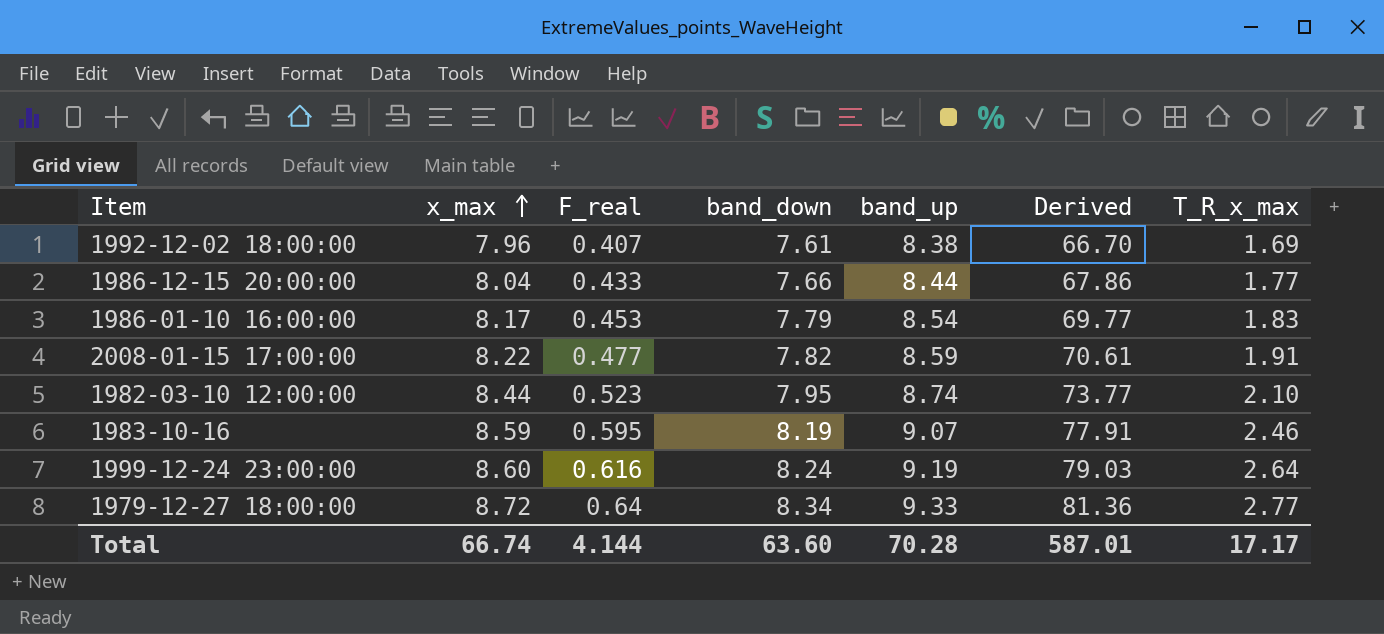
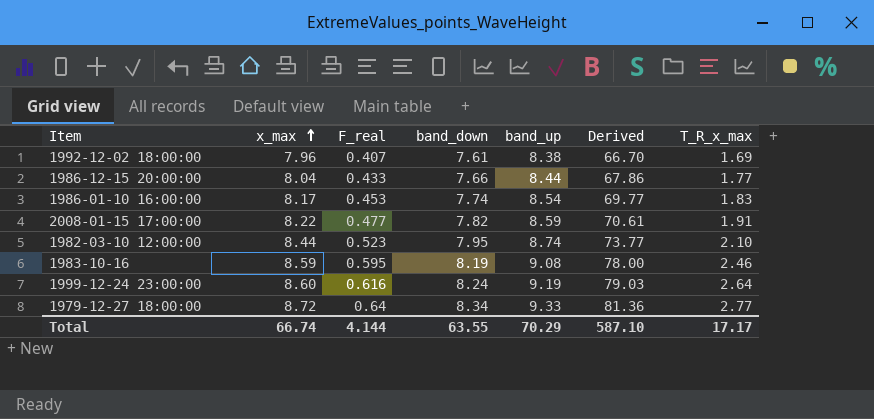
1986-01-10 16:00:00 | band_down: 7.79 -> 7.74
1983-10-16 | band_up: 9.07 -> 9.08
1983-10-16 | Derived: 77.91 -> 78.00
Total | band_down: 63.60 -> 63.55
Total | band_up: 70.28 -> 70.29
Total | Derived: 587.01 -> 587.10

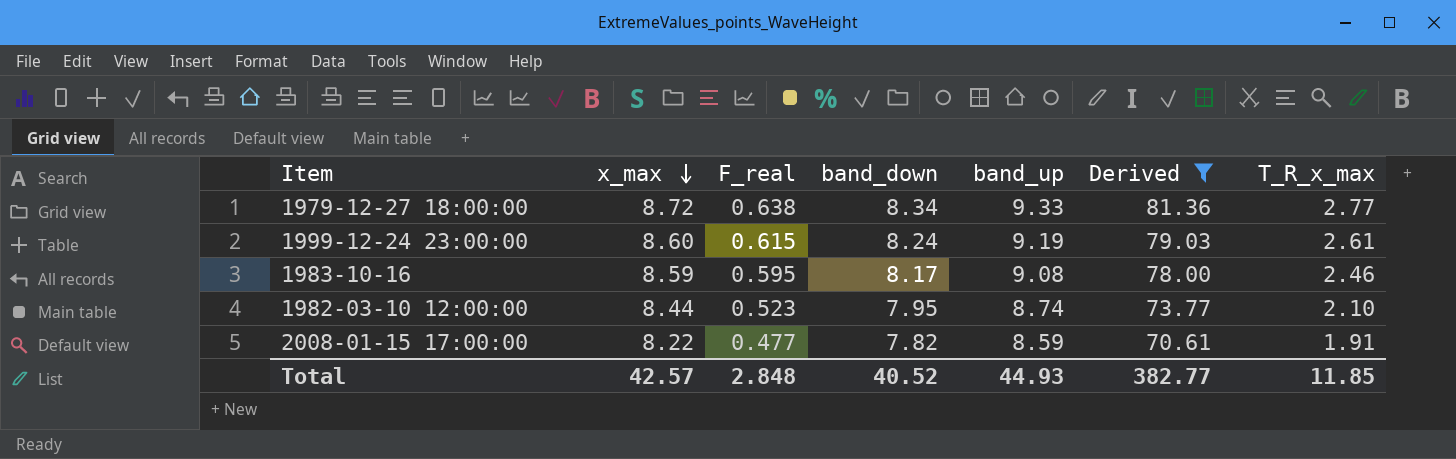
filter: none -> Derived >= 70.61
row order: x_max ascending -> x_max descending
1979-12-27 18:00:00 | F_real: 0.64 -> 0.638
1999-12-24 23:00:00 | F_real: 0.616 -> 0.615
1999-12-24 23:00:00 | T_R_x_max: 2.64 -> 2.61
1983-10-16 | band_down: 8.19 -> 8.17
Total | x_max: 66.74 -> 42.57
Total | F_real: 4.144 -> 2.848
Total | band_down: 63.55 -> 40.52
Total | band_up: 70.29 -> 44.93
Total | Derived: 587.10 -> 382.77
Total | T_R_x_max: 17.17 -> 11.85

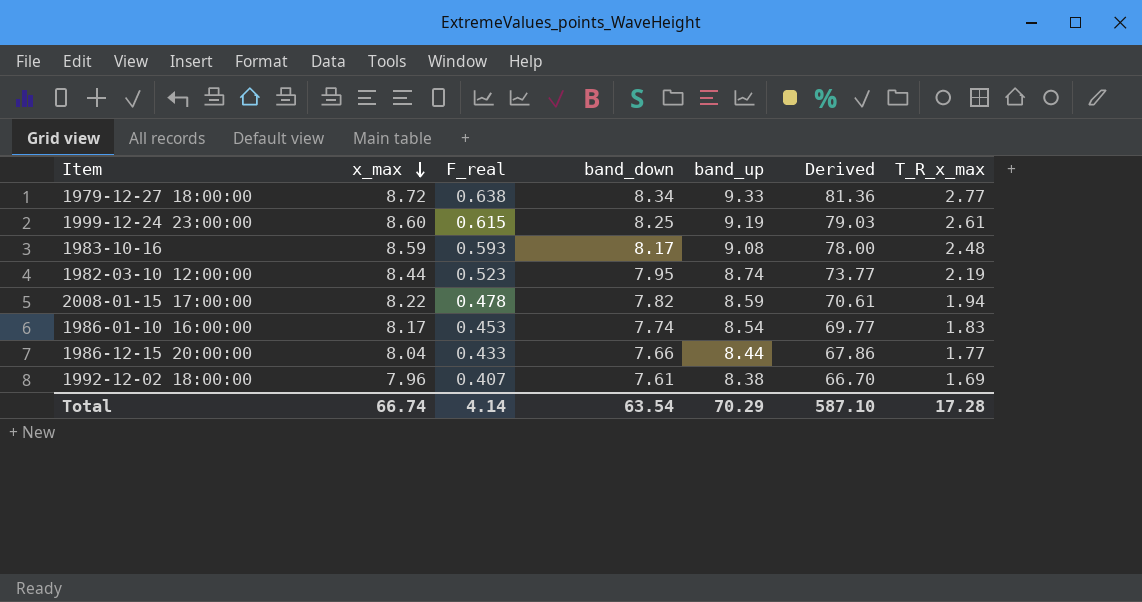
filter: Derived >= 70.61 -> none
1999-12-24 23:00:00 | band_down: 8.24 -> 8.25
1983-10-16 | F_real: 0.595 -> 0.593
1983-10-16 | T_R_x_max: 2.46 -> 2.48
1982-03-10 12:00:00 | T_R_x_max: 2.10 -> 2.19
2008-01-15 17:00:00 | F_real: 0.477 -> 0.478
2008-01-15 17:00:00 | T_R_x_max: 1.91 -> 1.94
Total | x_max: 42.57 -> 66.74
Total | F_real: 2.848 -> 4.14
Total | band_down: 40.52 -> 63.54
Total | band_up: 44.93 -> 70.29
Total | Derived: 382.77 -> 587.10
Total | T_R_x_max: 11.85 -> 17.28

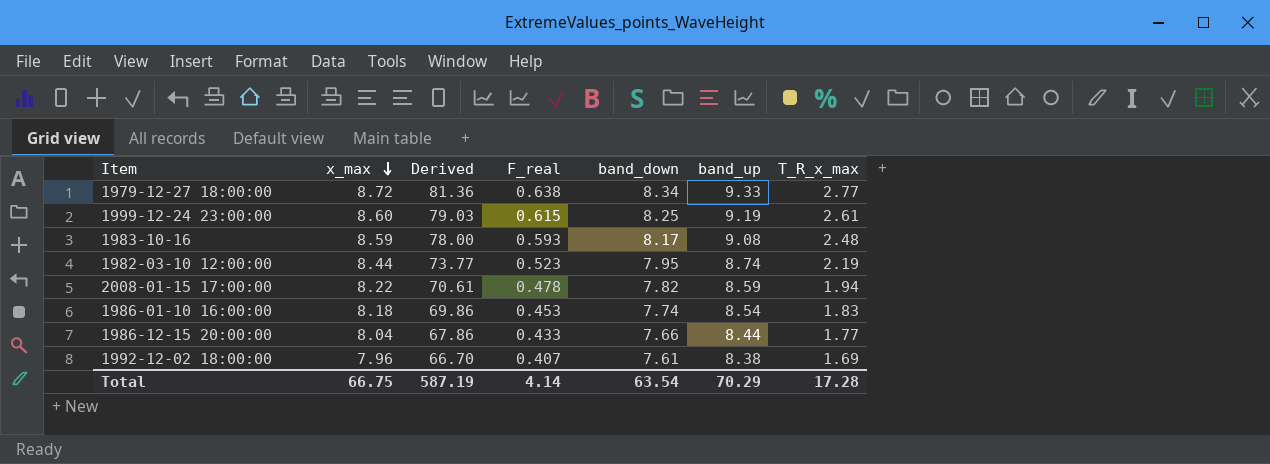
column Derived | position: 6 -> 3
1986-01-10 16:00:00 | x_max: 8.17 -> 8.18
1986-01-10 16:00:00 | Derived: 69.77 -> 69.86
Total | x_max: 66.74 -> 66.75
Total | Derived: 587.10 -> 587.19

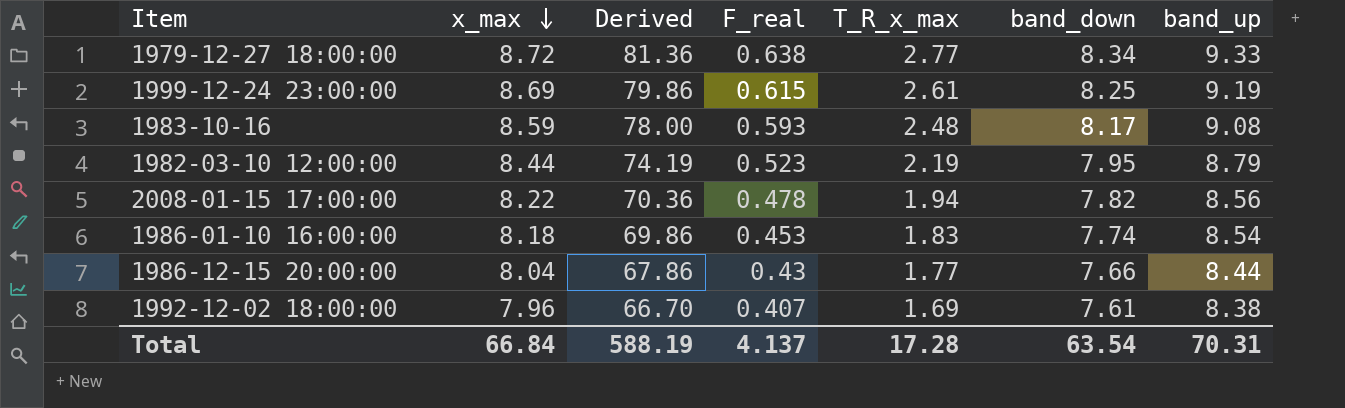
column T_R_x_max | position: 7 -> 5
1999-12-24 23:00:00 | x_max: 8.60 -> 8.69
1999-12-24 23:00:00 | Derived: 79.03 -> 79.86
1982-03-10 12:00:00 | Derived: 73.77 -> 74.19
1982-03-10 12:00:00 | band_up: 8.74 -> 8.79
2008-01-15 17:00:00 | Derived: 70.61 -> 70.36
2008-01-15 17:00:00 | band_up: 8.59 -> 8.56
1986-12-15 20:00:00 | F_real: 0.433 -> 0.43
Total | x_max: 66.75 -> 66.84
Total | Derived: 587.19 -> 588.19
Total | F_real: 4.14 -> 4.137
Total | band_up: 70.29 -> 70.31

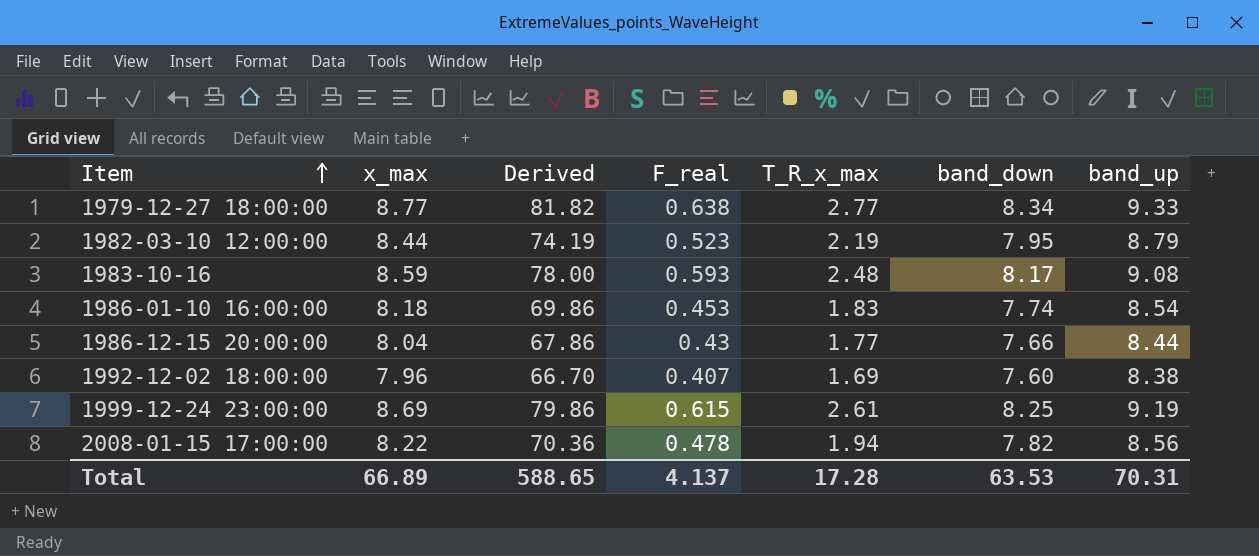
row order: x_max descending -> Item ascending
1979-12-27 18:00:00 | x_max: 8.72 -> 8.77
1979-12-27 18:00:00 | Derived: 81.36 -> 81.82
1992-12-02 18:00:00 | band_down: 7.61 -> 7.60
Total | x_max: 66.84 -> 66.89
Total | Derived: 588.19 -> 588.65
Total | band_down: 63.54 -> 63.53

